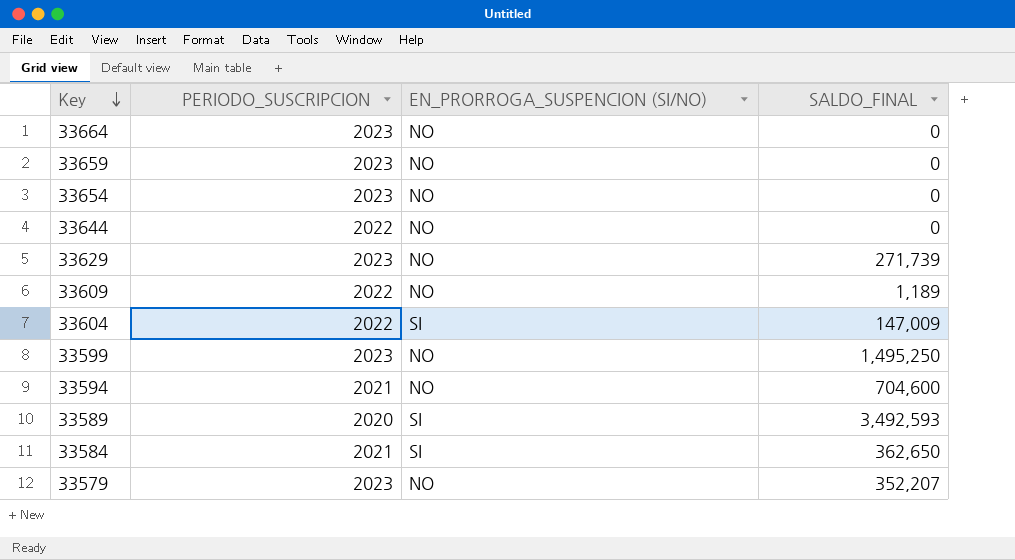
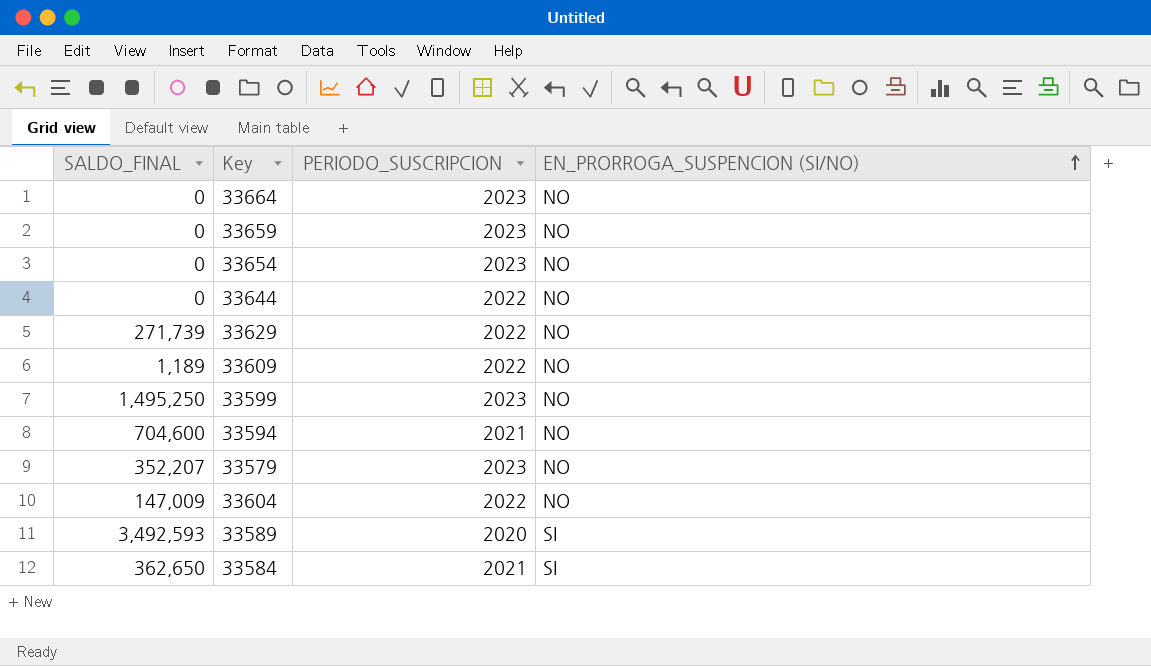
row order: Key descending -> EN_PRORROGA_SUSPENCION (SI/NO) ascending
column SALDO_FINAL | position: 4 -> 1
33629 | PERIODO_SUSCRIPCION: 2023 -> 2022
33604 | EN_PRORROGA_SUSPENCION (SI/NO): SI -> NO

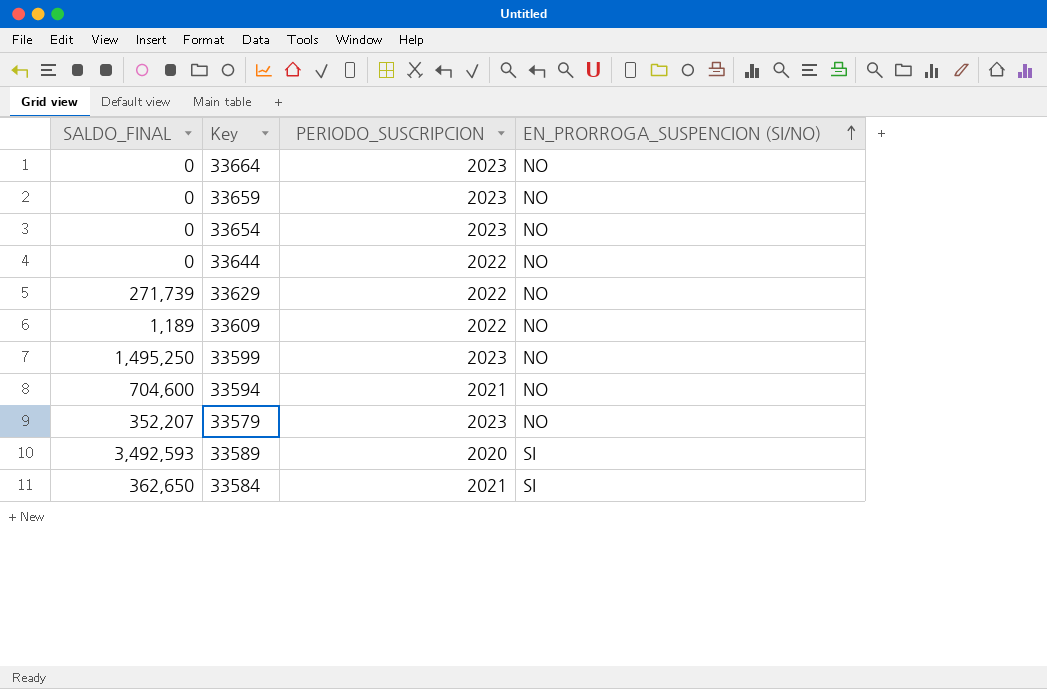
row 33604: 147,009 | 2022 | NO -> none

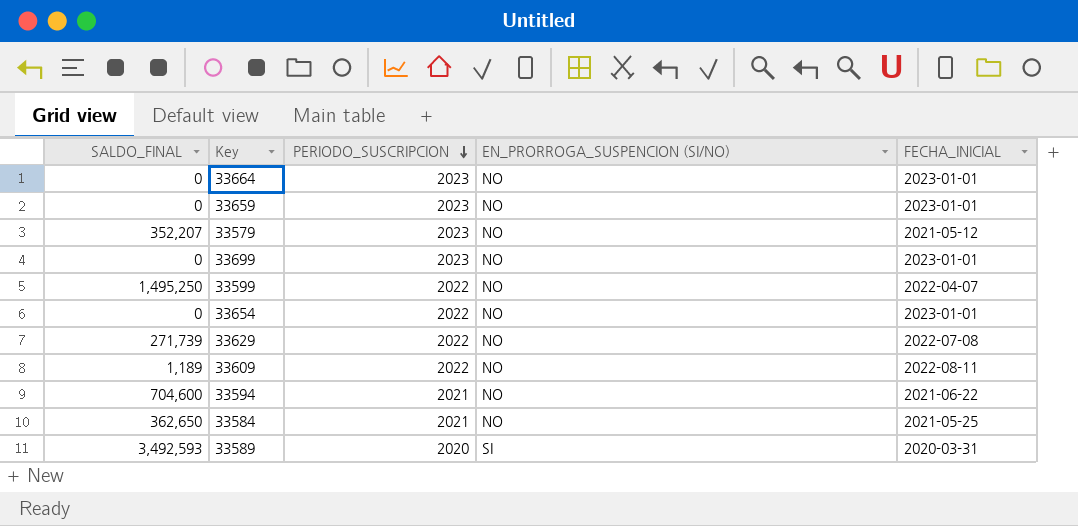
row order: EN_PRORROGA_SUSPENCION (SI/NO) ascending -> PERIODO_SUSCRIPCION descending
column FECHA_INICIAL | position: none -> 5
row 33644: 0 | 2022 | NO -> none
row 33699: none -> 0 | 2023 | NO | 2023-01-01
33599 | PERIODO_SUSCRIPCION: 2023 -> 2022
33654 | PERIODO_SUSCRIPCION: 2023 -> 2022
33584 | EN_PRORROGA_SUSPENCION (SI/NO): SI -> NO

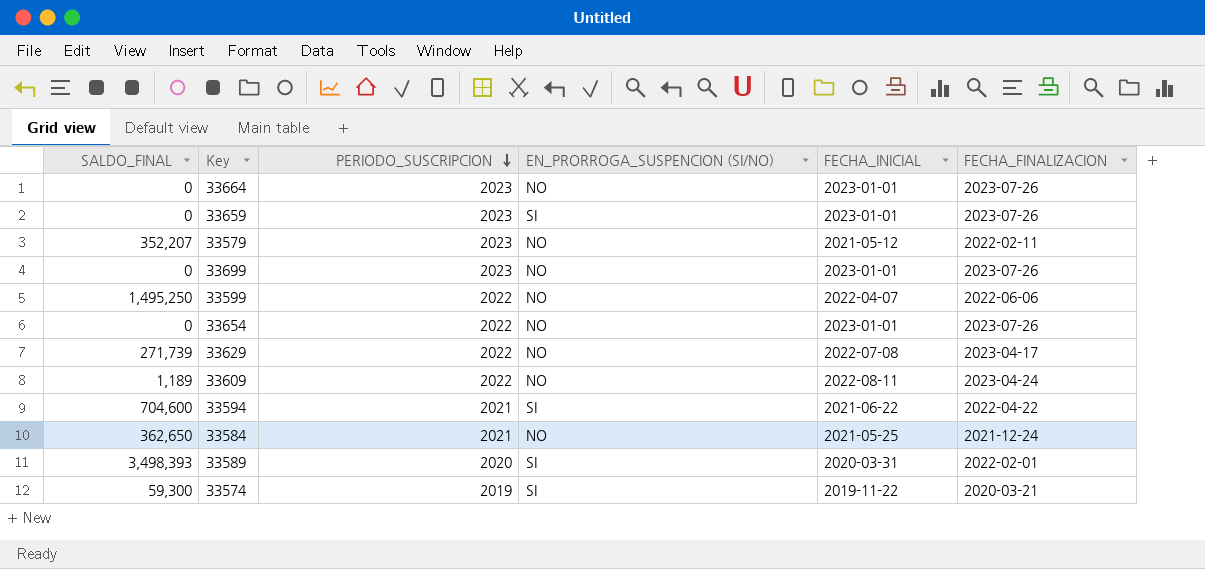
column FECHA_FINALIZACION | position: none -> 6
33659 | EN_PRORROGA_SUSPENCION (SI/NO): NO -> SI
33594 | EN_PRORROGA_SUSPENCION (SI/NO): NO -> SI
33589 | SALDO_FINAL: 3,492,593 -> 3,498,393
row 33574: none -> 59,300 | 2019 | SI | 2019-11-22 | 2020-03-21

